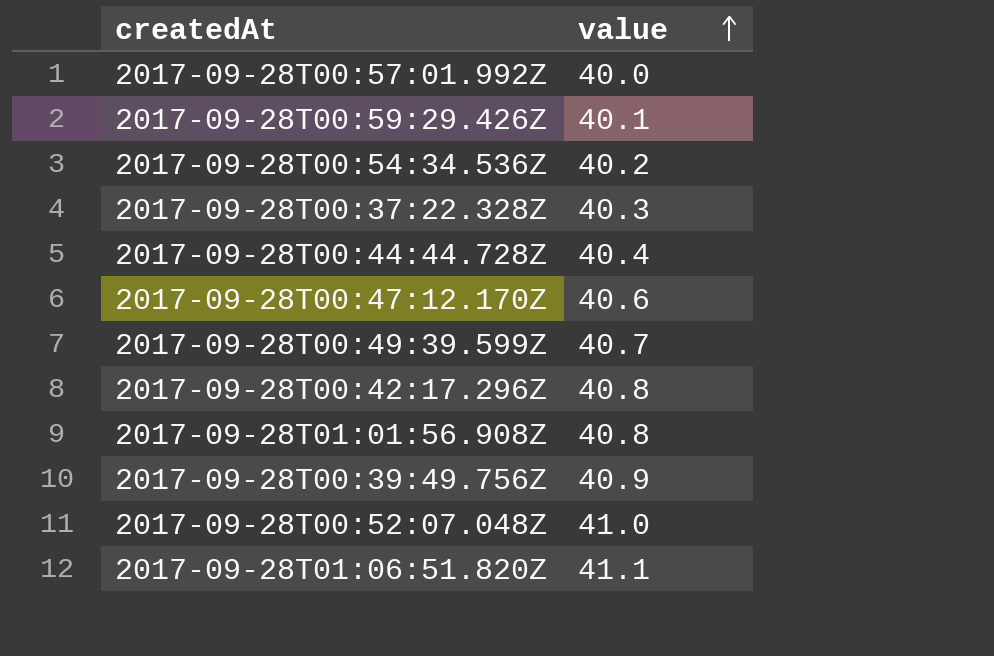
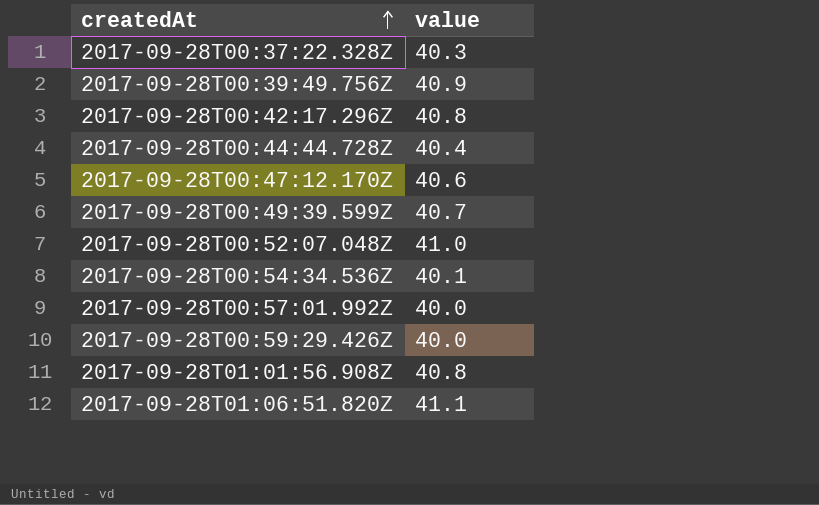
row order: value ascending -> createdAt ascending
2017-09-28T00:54:34.536Z | value: 40.2 -> 40.1
2017-09-28T00:59:29.426Z | value: 40.1 -> 40.0

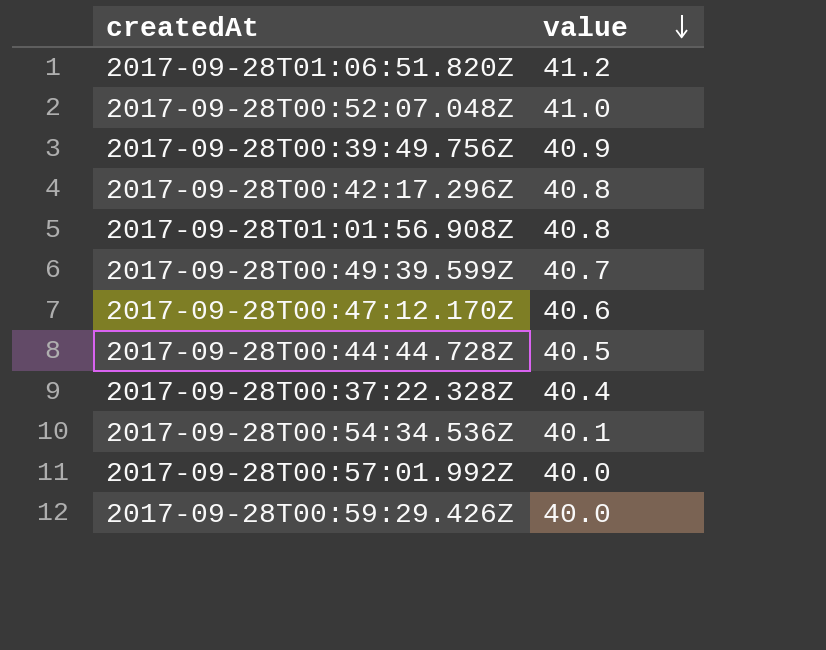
row order: createdAt ascending -> value descending
2017-09-28T01:06:51.820Z | value: 41.1 -> 41.2
2017-09-28T00:44:44.728Z | value: 40.4 -> 40.5
2017-09-28T00:37:22.328Z | value: 40.3 -> 40.4

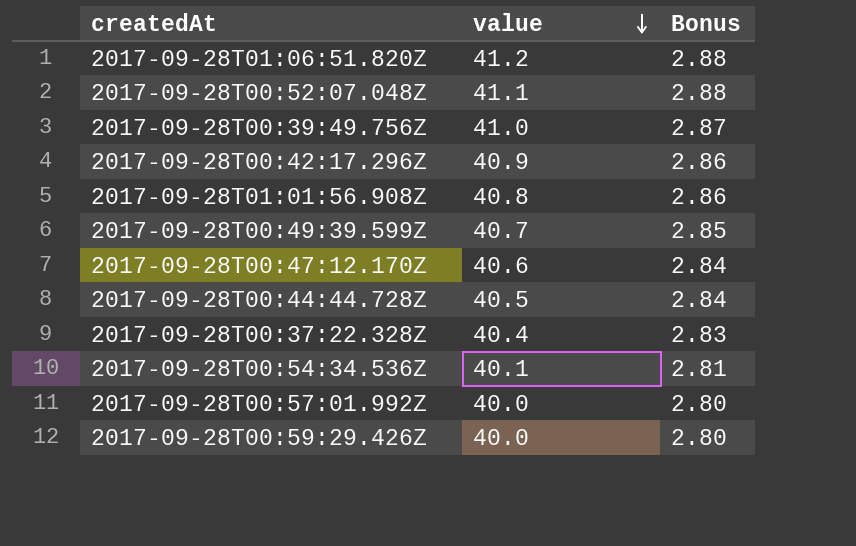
column Bonus | formula: none -> [value] * 0.07
2017-09-28T00:52:07.048Z | value: 41.0 -> 41.1
2017-09-28T00:39:49.756Z | value: 40.9 -> 41.0
2017-09-28T00:42:17.296Z | value: 40.8 -> 40.9

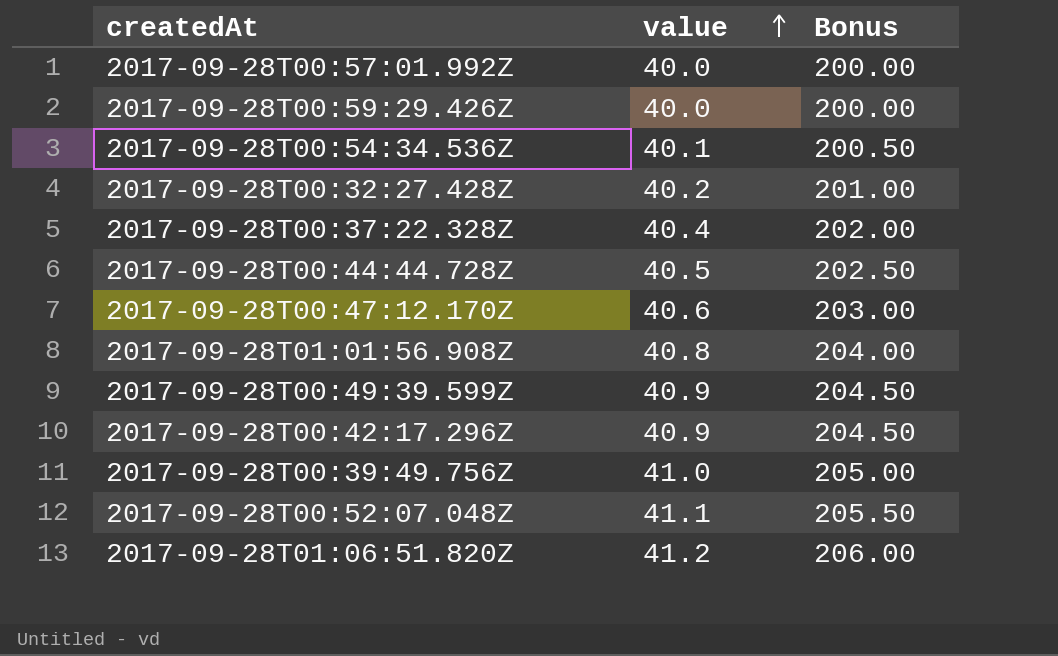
row order: value descending -> value ascending
column Bonus | formula: [value] * 0.07 -> [value] * 5
row 2017-09-28T00:32:27.428Z: none -> 40.2 | 201.00
2017-09-28T00:49:39.599Z | value: 40.7 -> 40.9

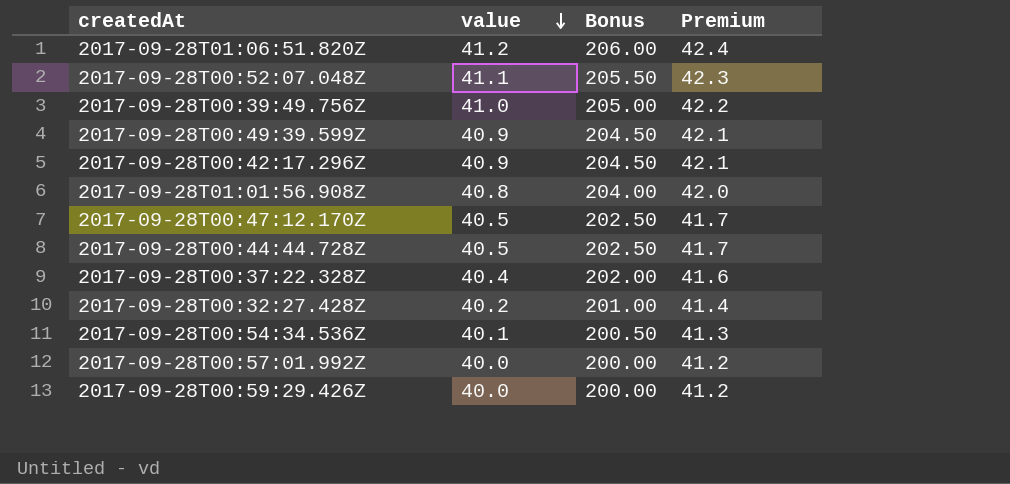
row order: value ascending -> value descending
column Premium | formula: none -> [value] * 1.03
2017-09-28T00:47:12.170Z | value: 40.6 -> 40.5
2017-09-28T00:47:12.170Z | Bonus: 203.00 -> 202.50

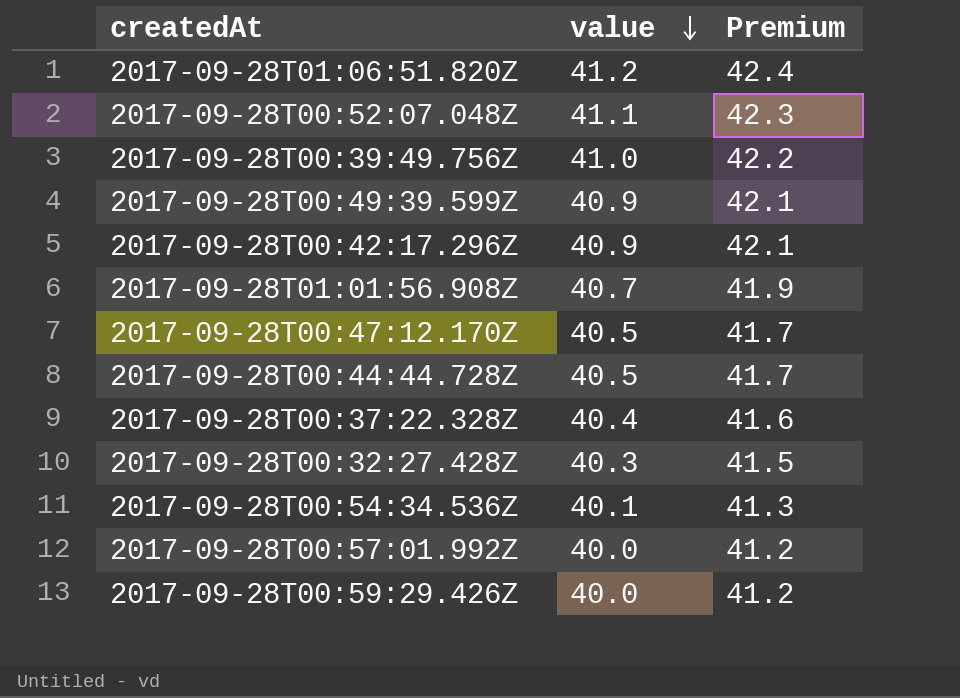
column Bonus | formula: [value] * 5 -> none
2017-09-28T01:01:56.908Z | value: 40.8 -> 40.7
2017-09-28T01:01:56.908Z | Premium: 42.0 -> 41.9
2017-09-28T00:32:27.428Z | value: 40.2 -> 40.3
2017-09-28T00:32:27.428Z | Premium: 41.4 -> 41.5

